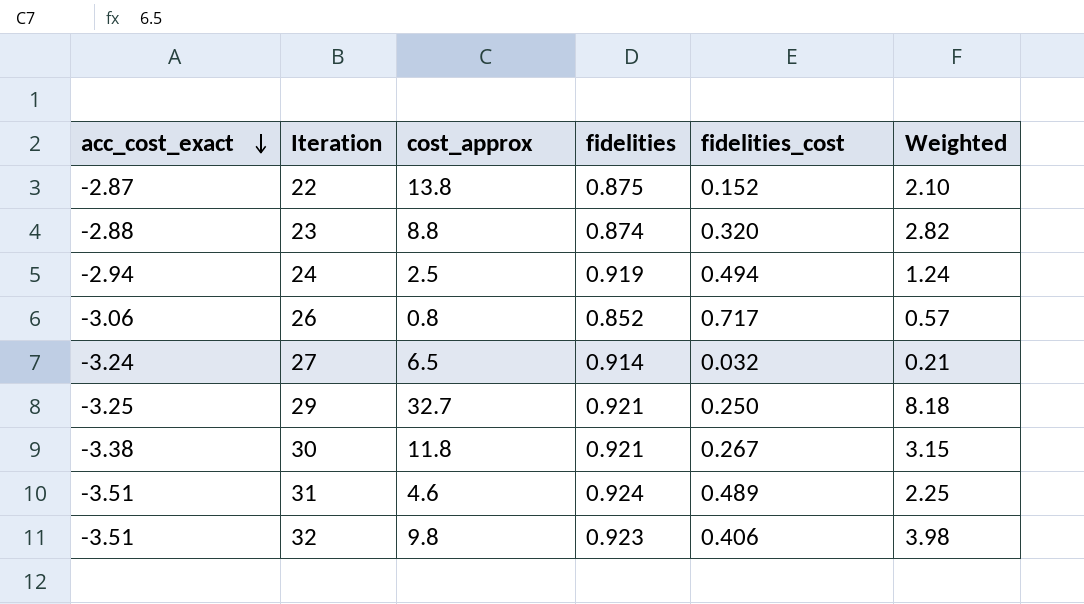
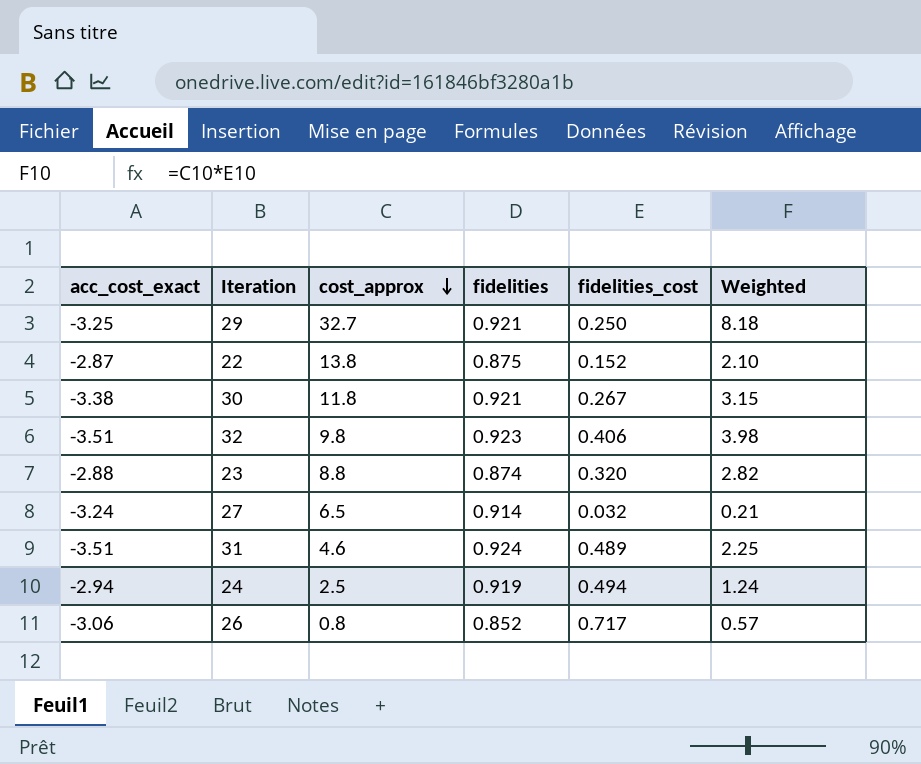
row order: acc_cost_exact descending -> cost_approx descending

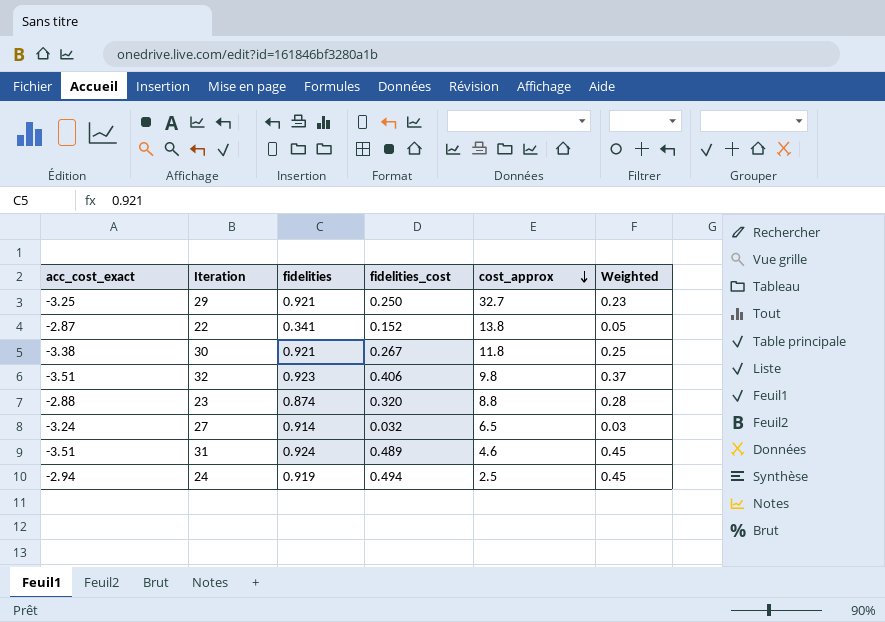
column cost_approx | position: 3 -> 5
column Weighted | formula: [cost_approx] * [fidelities_cost] -> [fidelities] * [fidelities_cost]
row 26: -3.06 | 0.8 | 0.852 | 0.717 | 0.57 -> none
22 | fidelities: 0.875 -> 0.341

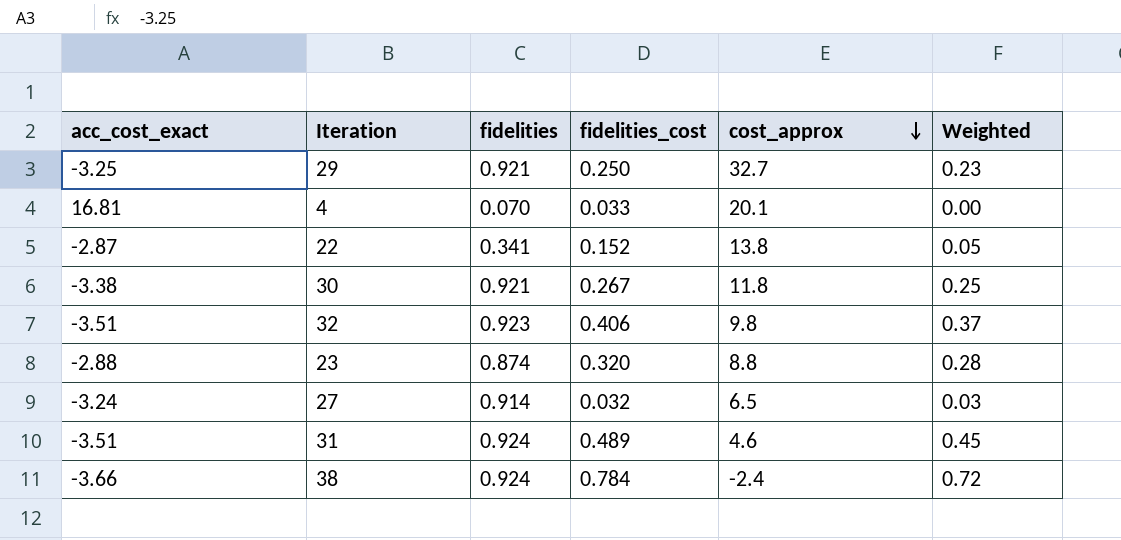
row 24: -2.94 | 0.919 | 0.494 | 2.5 | 0.45 -> none
row 4: none -> 16.81 | 0.070 | 0.033 | 20.1 | 0.00
row 38: none -> -3.66 | 0.924 | 0.784 | -2.4 | 0.72

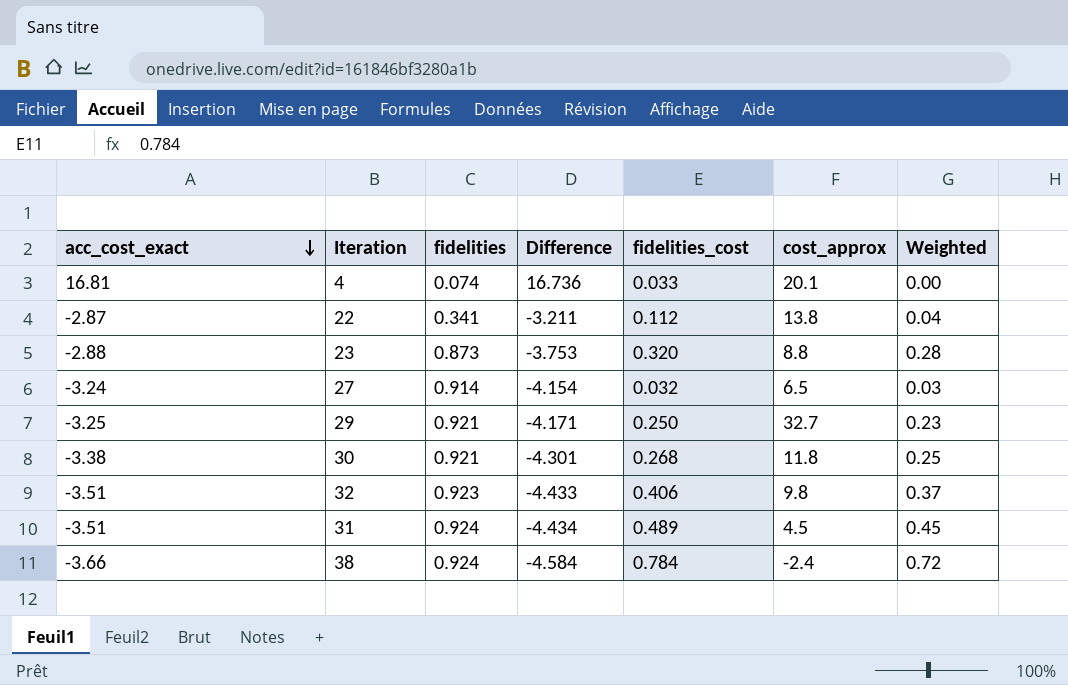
row order: cost_approx descending -> acc_cost_exact descending
column Difference | formula: none -> [acc_cost_exact] - [fidelities]
4 | fidelities: 0.070 -> 0.074
22 | fidelities_cost: 0.152 -> 0.112
22 | Weighted: 0.05 -> 0.04
23 | fidelities: 0.874 -> 0.873
30 | fidelities_cost: 0.267 -> 0.268
31 | cost_approx: 4.6 -> 4.5

